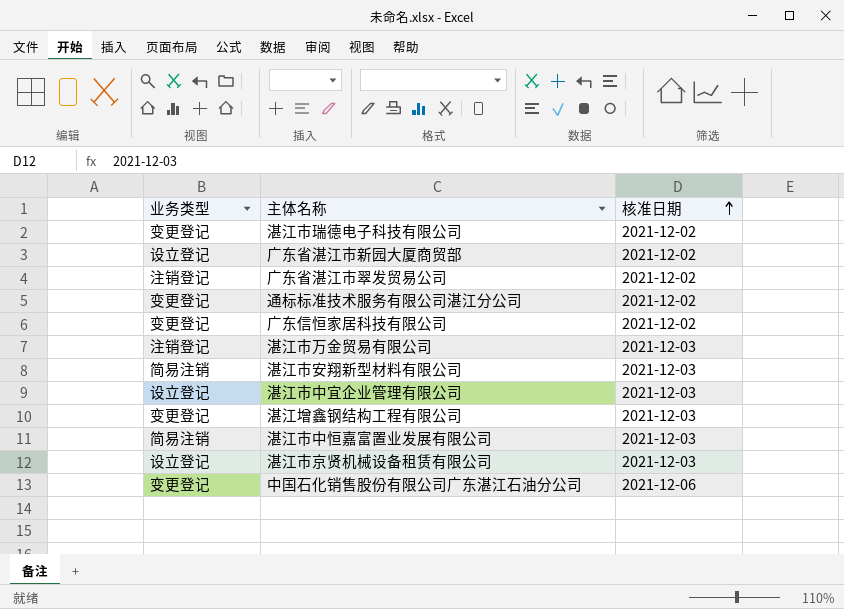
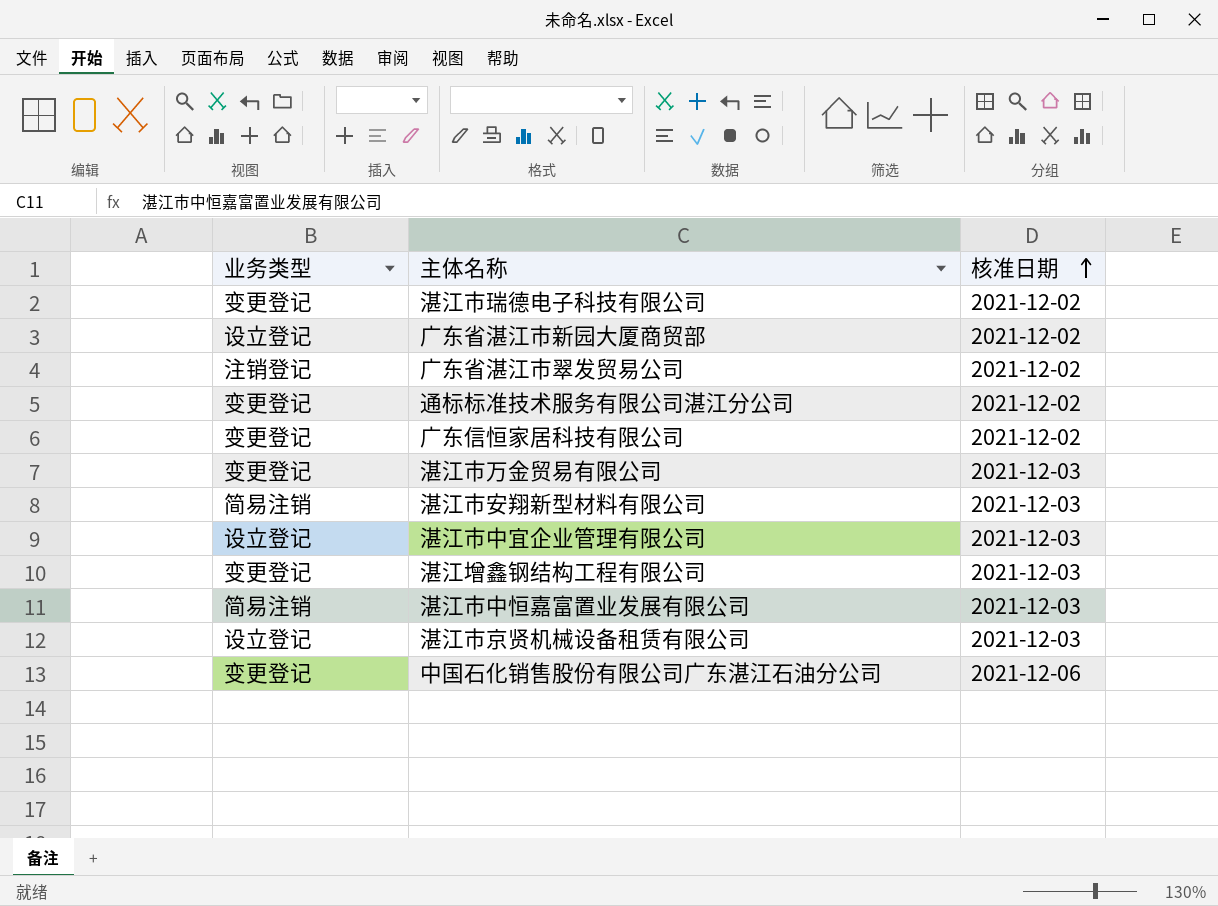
湛江市万金贸易有限公司 | 业务类型: 注销登记 -> 变更登记

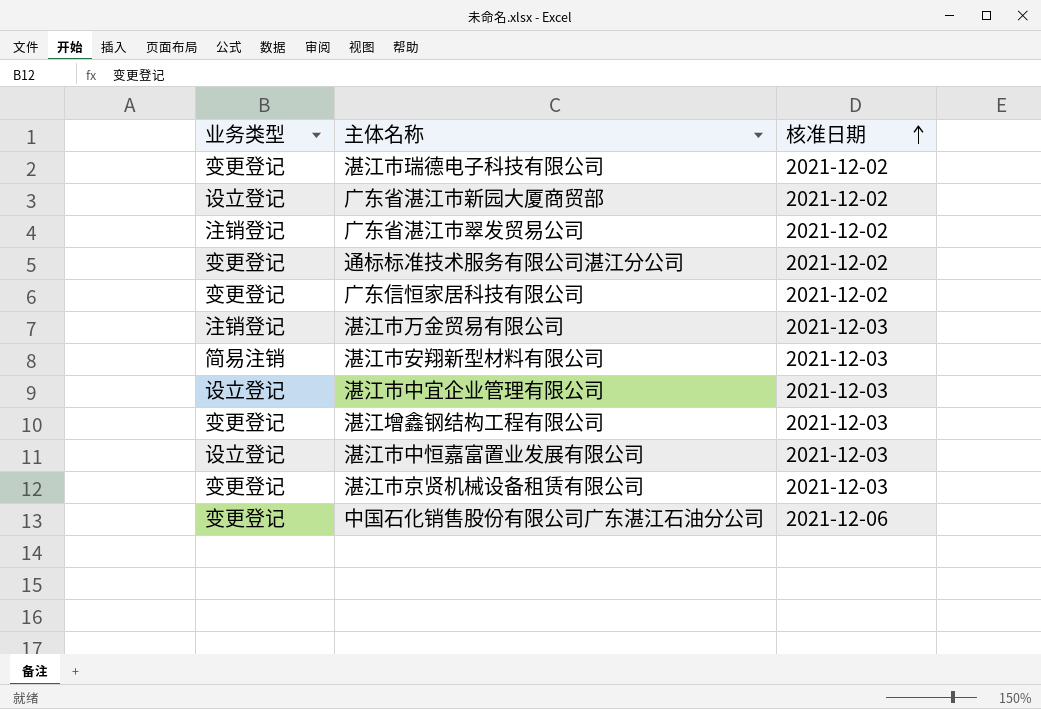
湛江市万金贸易有限公司 | 业务类型: 变更登记 -> 注销登记
湛江市中恒嘉富置业发展有限公司 | 业务类型: 简易注销 -> 设立登记
湛江市京贤机械设备租赁有限公司 | 业务类型: 设立登记 -> 变更登记

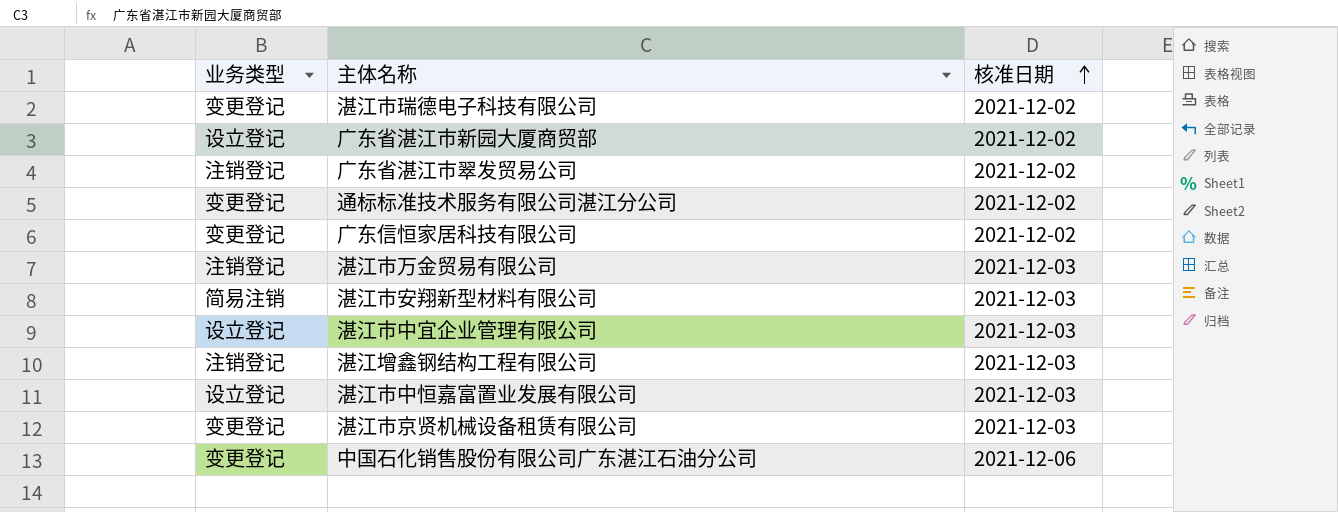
湛江增鑫钢结构工程有限公司 | 业务类型: 变更登记 -> 注销登记

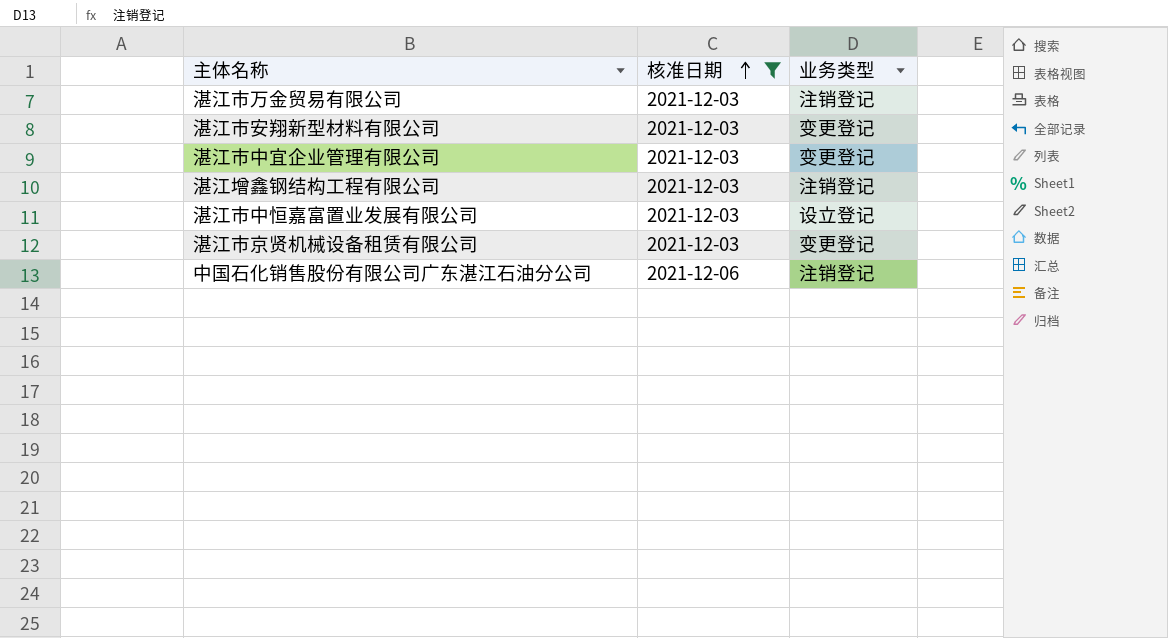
filter: none -> 核准日期 != 2021-12-02
column 业务类型 | position: 1 -> 3
湛江市安翔新型材料有限公司 | 业务类型: 简易注销 -> 变更登记
湛江市中宜企业管理有限公司 | 业务类型: 设立登记 -> 变更登记
中国石化销售股份有限公司广东湛江石油分公司 | 业务类型: 变更登记 -> 注销登记

